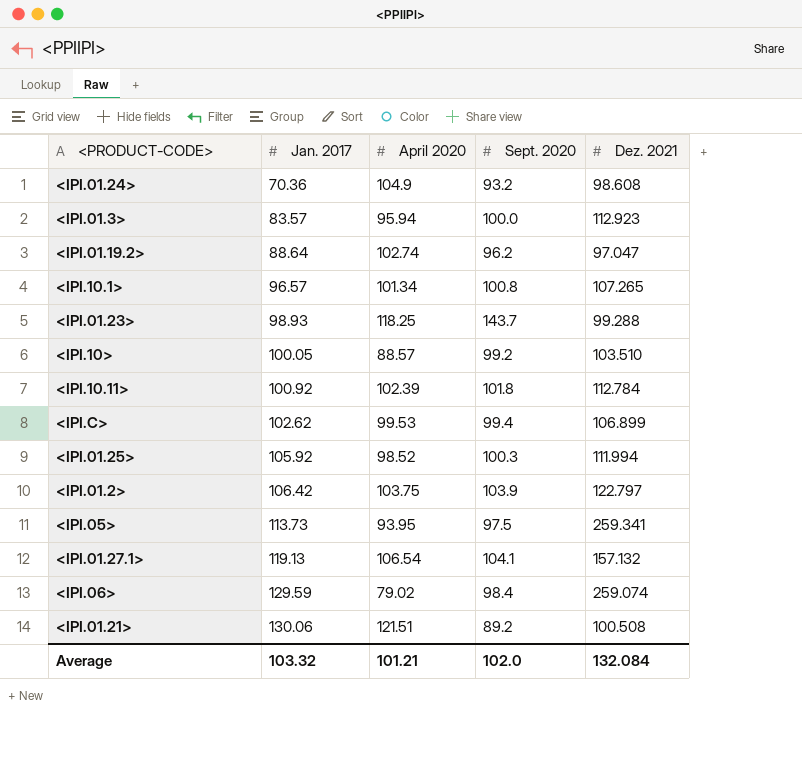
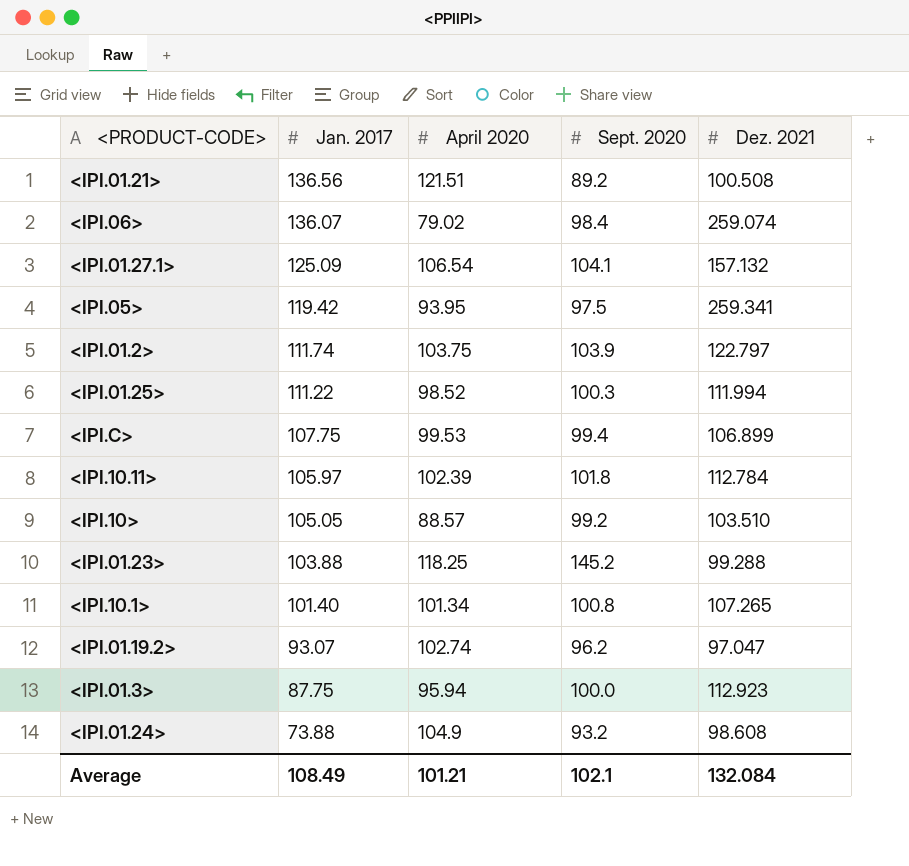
row order: Jan. 2017 ascending -> Jan. 2017 descending
<IPI.01.21> | Jan. 2017: 130.06 -> 136.56
<IPI.06> | Jan. 2017: 129.59 -> 136.07
<IPI.01.27.1> | Jan. 2017: 119.13 -> 125.09
<IPI.05> | Jan. 2017: 113.73 -> 119.42
<IPI.01.2> | Jan. 2017: 106.42 -> 111.74
<IPI.01.25> | Jan. 2017: 105.92 -> 111.22
<IPI.C> | Jan. 2017: 102.62 -> 107.75
<IPI.10.11> | Jan. 2017: 100.92 -> 105.97
<IPI.10> | Jan. 2017: 100.05 -> 105.05
<IPI.01.23> | Jan. 2017: 98.93 -> 103.88
<IPI.01.23> | Sept. 2020: 143.7 -> 145.2
<IPI.10.1> | Jan. 2017: 96.57 -> 101.40
<IPI.01.19.2> | Jan. 2017: 88.64 -> 93.07
<IPI.01.3> | Jan. 2017: 83.57 -> 87.75
<IPI.01.24> | Jan. 2017: 70.36 -> 73.88
Average | Jan. 2017: 103.32 -> 108.49
Average | Sept. 2020: 102.0 -> 102.1

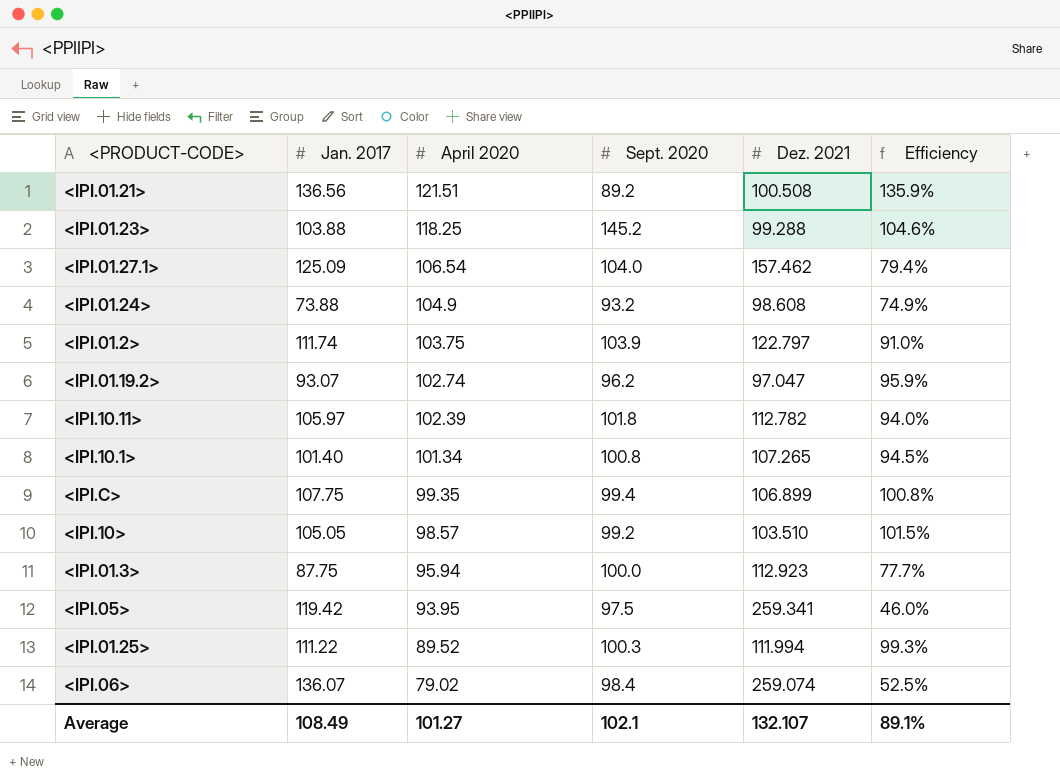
row order: Jan. 2017 descending -> April 2020 descending
column Efficiency | formula: none -> [Jan. 2017] / [Dez. 2021]
<IPI.01.27.1> | Sept. 2020: 104.1 -> 104.0
<IPI.01.27.1> | Dez. 2021: 157.132 -> 157.462
<IPI.10.11> | Dez. 2021: 112.784 -> 112.782
<IPI.C> | April 2020: 99.53 -> 99.35
<IPI.10> | April 2020: 88.57 -> 98.57
<IPI.01.25> | April 2020: 98.52 -> 89.52
Average | April 2020: 101.21 -> 101.27
Average | Dez. 2021: 132.084 -> 132.107

